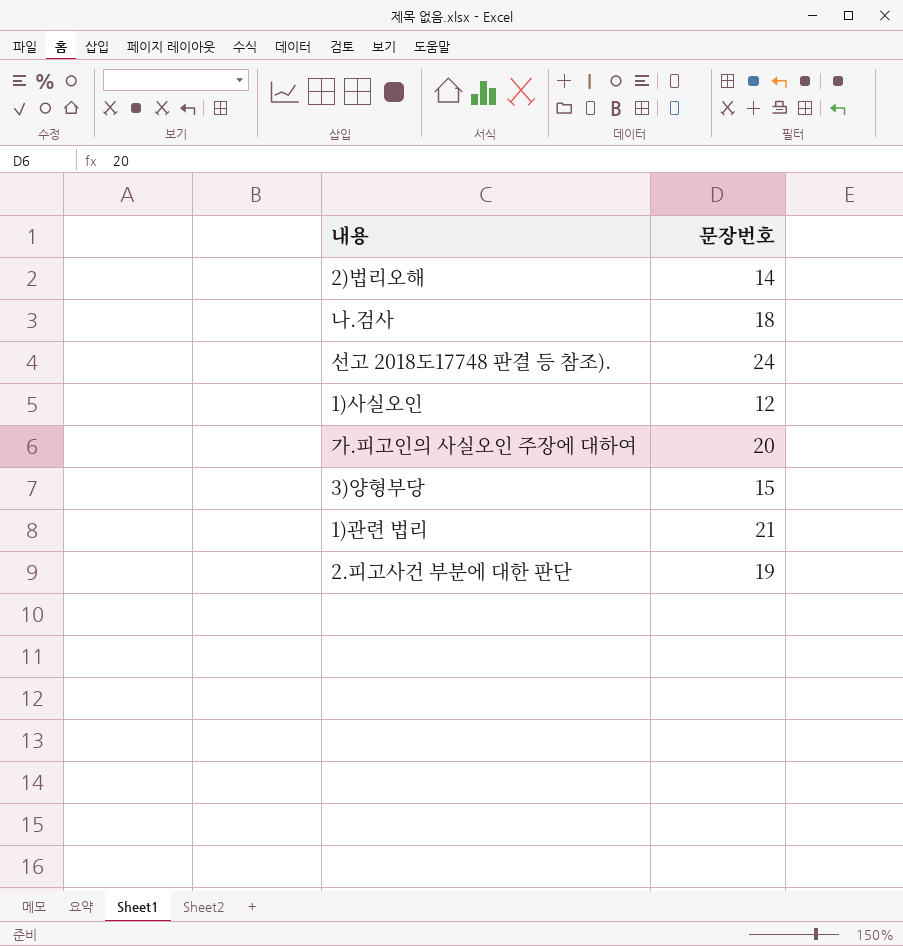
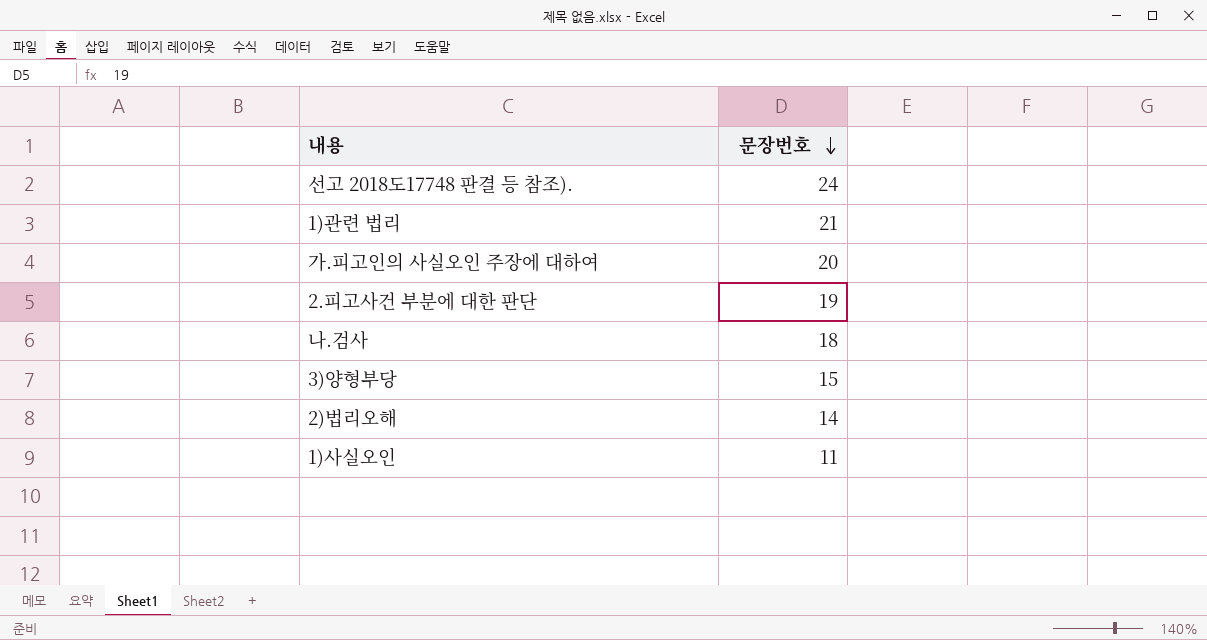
row order: none -> 문장번호 descending
1)사실오인 | 문장번호: 12 -> 11

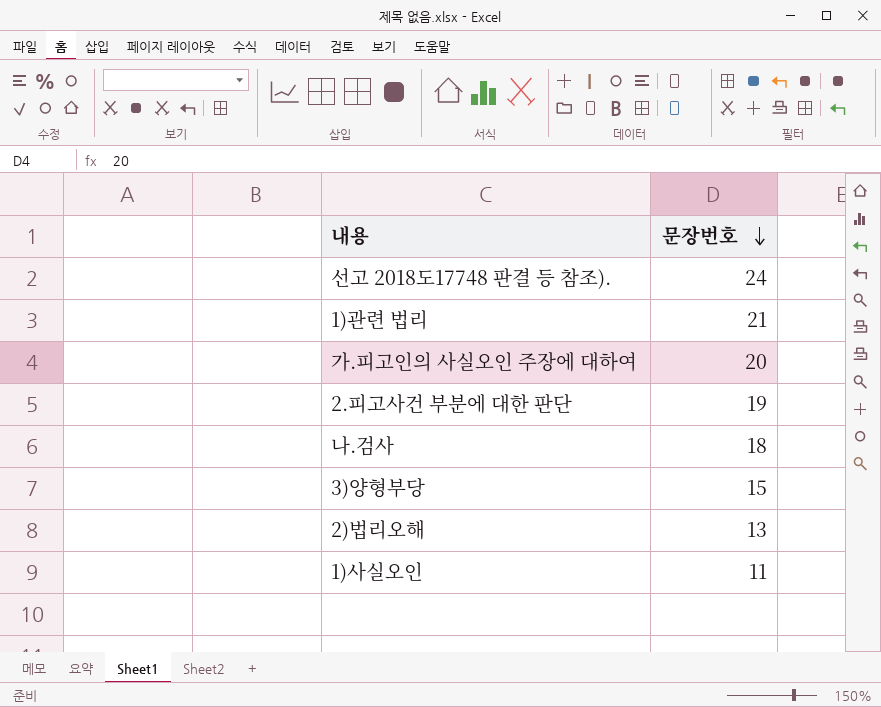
2)법리오해 | 문장번호: 14 -> 13

